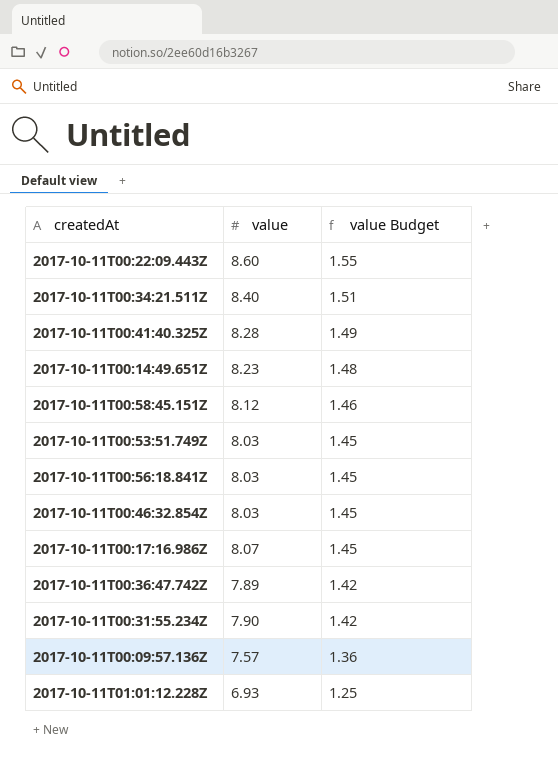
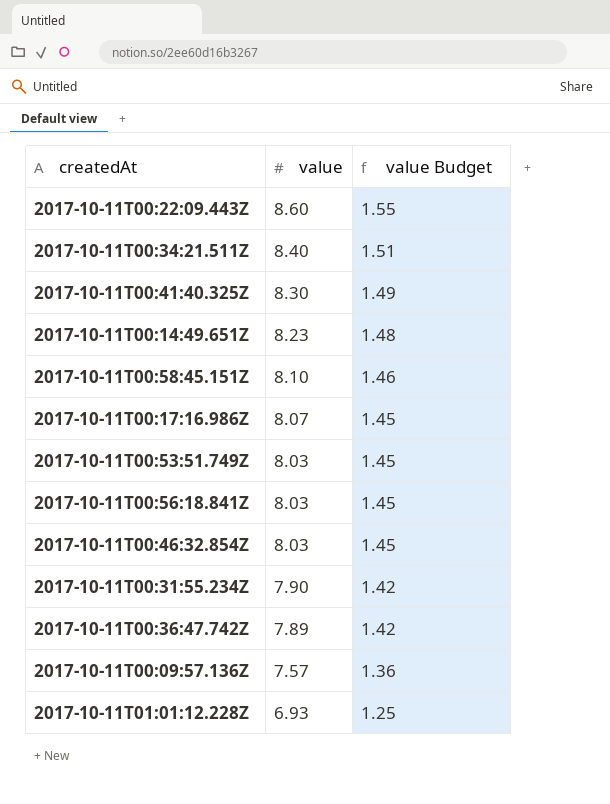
row order: value Budget descending -> value descending
2017-10-11T00:41:40.325Z | value: 8.28 -> 8.30
2017-10-11T00:58:45.151Z | value: 8.12 -> 8.10

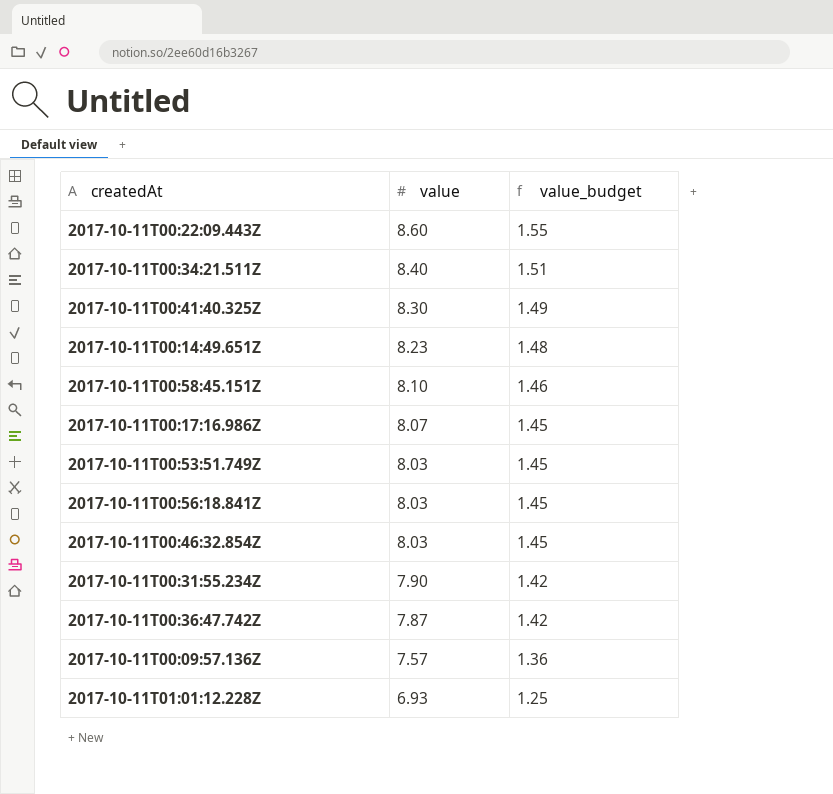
column name: value Budget -> value_budget
2017-10-11T00:36:47.742Z | value: 7.89 -> 7.87

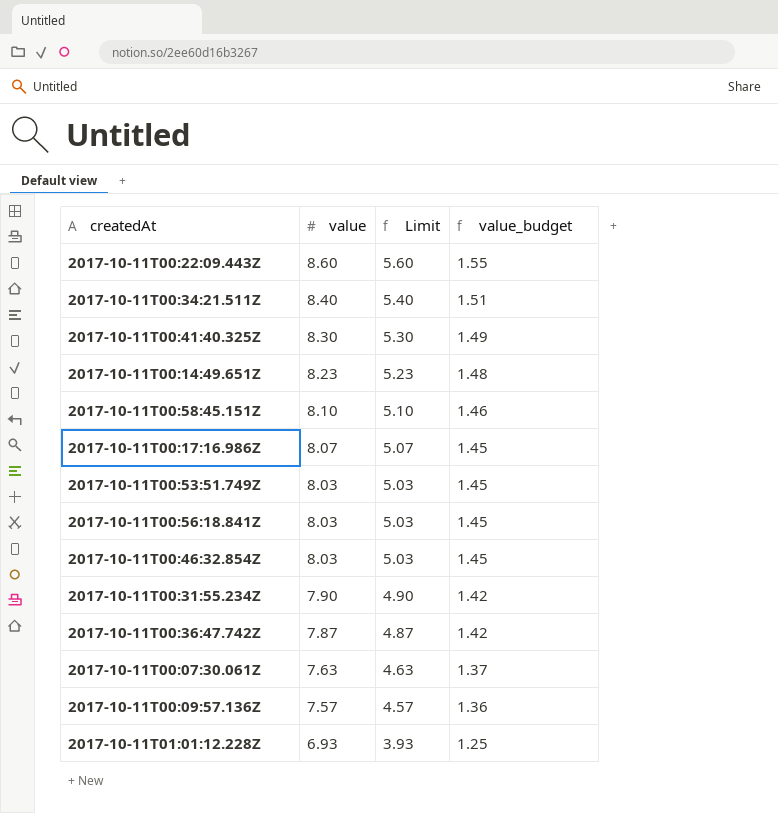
column Limit | formula: none -> [value] - 3
row 2017-10-11T00:07:30.061Z: none -> 7.63 | 4.63 | 1.37

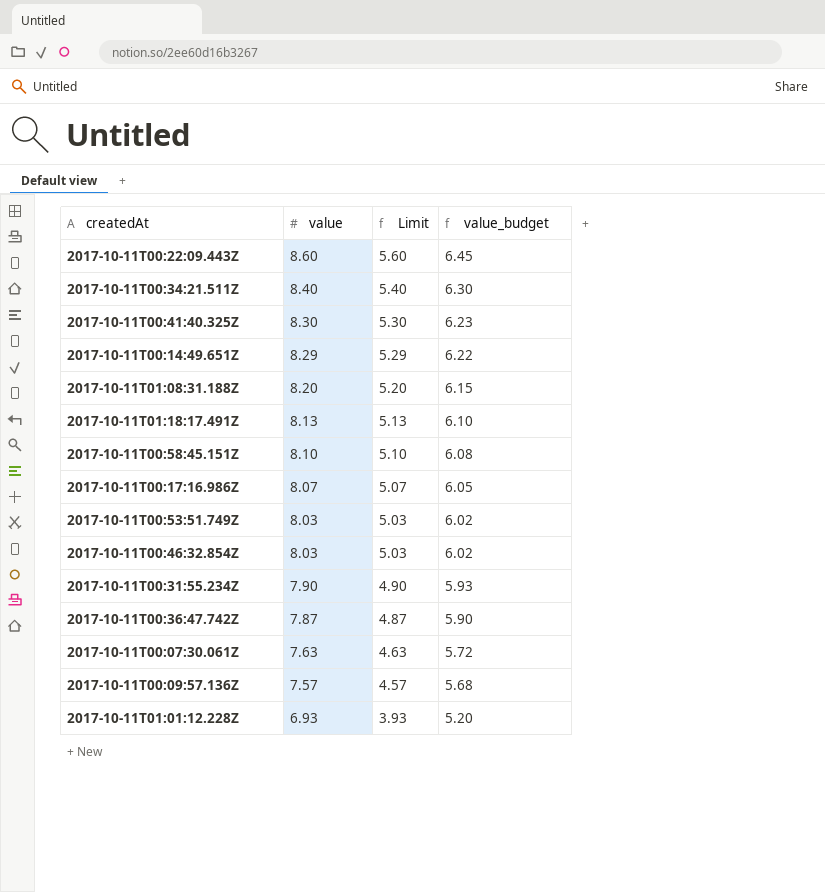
column value_budget | formula: [value] * 0.18 -> [value] * 0.75
row 2017-10-11T00:56:18.841Z: 8.03 | 5.03 | 1.45 -> none
2017-10-11T00:14:49.651Z | value: 8.23 -> 8.29
2017-10-11T00:14:49.651Z | Limit: 5.23 -> 5.29
row 2017-10-11T01:08:31.188Z: none -> 8.20 | 5.20 | 6.15
row 2017-10-11T01:18:17.491Z: none -> 8.13 | 5.13 | 6.10

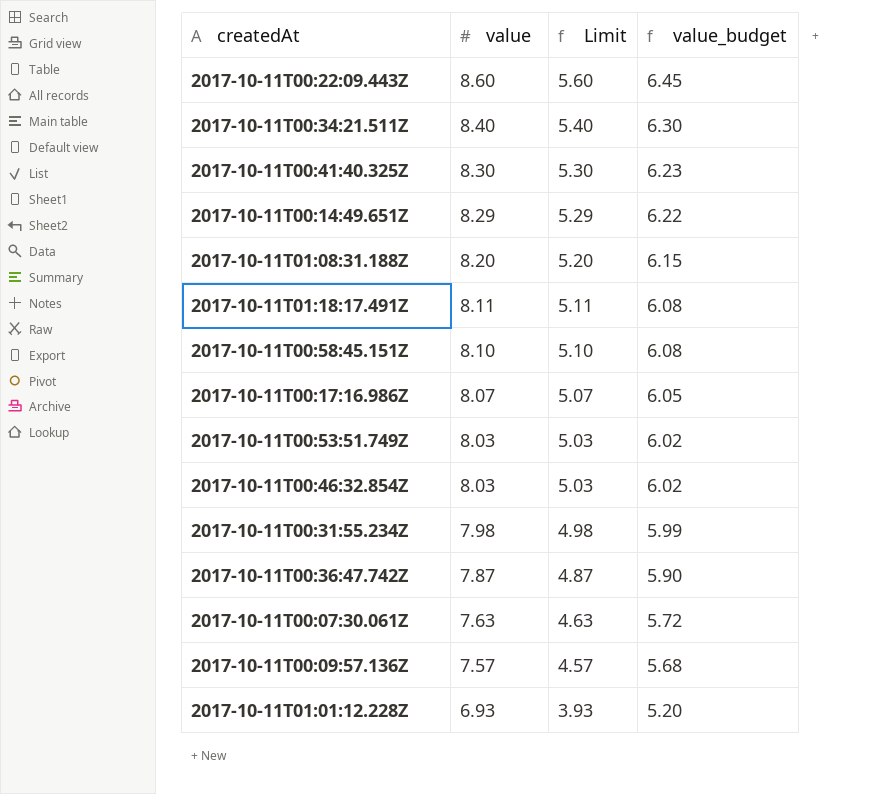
2017-10-11T01:18:17.491Z | value: 8.13 -> 8.11
2017-10-11T01:18:17.491Z | Limit: 5.13 -> 5.11
2017-10-11T01:18:17.491Z | value_budget: 6.10 -> 6.08
2017-10-11T00:31:55.234Z | value: 7.90 -> 7.98
2017-10-11T00:31:55.234Z | Limit: 4.90 -> 4.98
2017-10-11T00:31:55.234Z | value_budget: 5.93 -> 5.99

